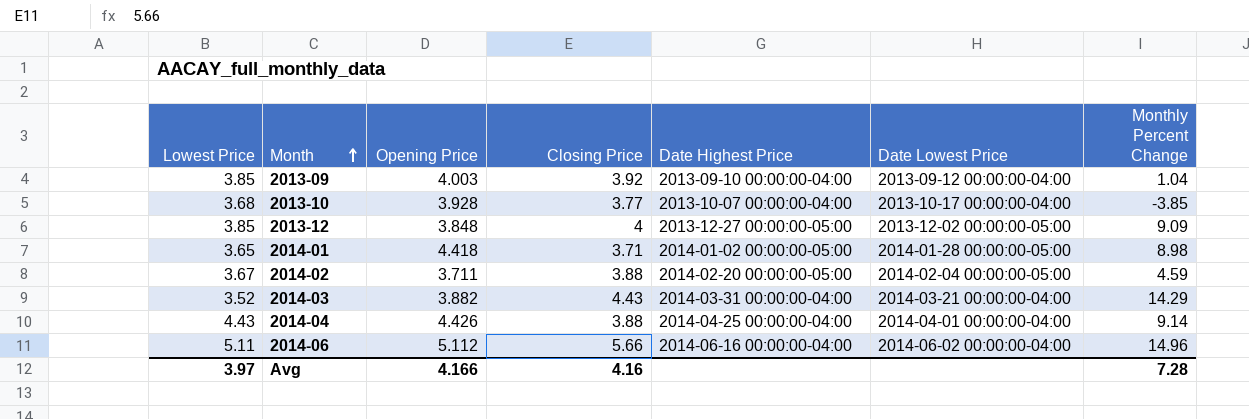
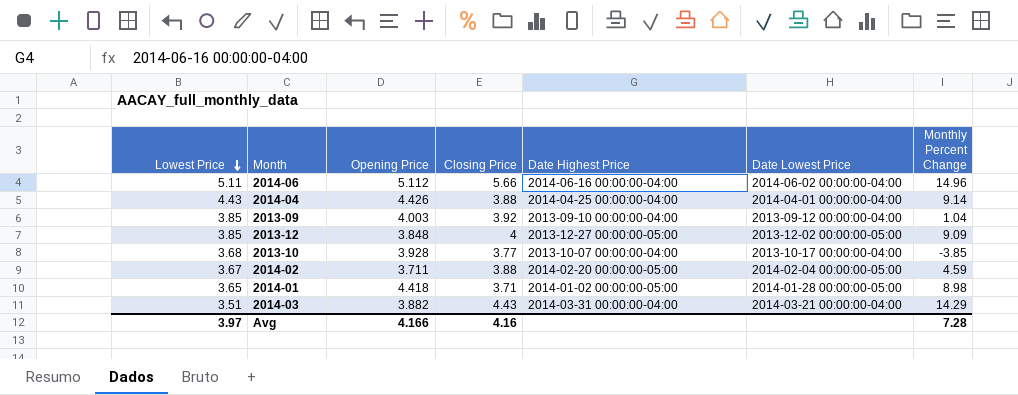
row order: Month ascending -> Lowest Price descending
2014-03 | Lowest Price: 3.52 -> 3.51

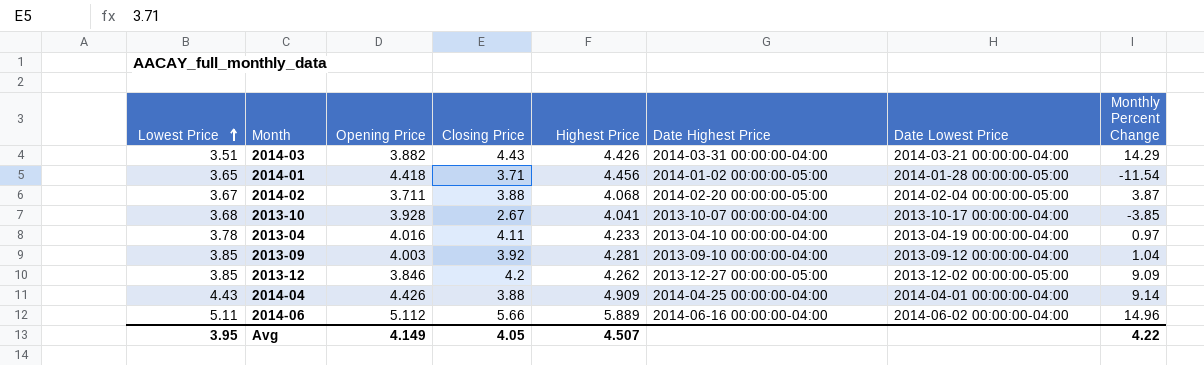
row order: Lowest Price descending -> Lowest Price ascending
column Highest Price | position: none -> 5
2014-01 | Monthly Percent Change: 8.98 -> -11.54
2014-02 | Monthly Percent Change: 4.59 -> 3.87
2013-10 | Closing Price: 3.77 -> 2.67
row 2013-04: none -> 3.78 | 4.016 | 4.11 | 4.233 | 2013-04-10 00:00:00-04:00 | 2013-04-19 00:00:00-04:00 | 0.97
2013-12 | Opening Price: 3.848 -> 3.846
2013-12 | Closing Price: 4 -> 4.2
Avg | Lowest Price: 3.97 -> 3.95
Avg | Opening Price: 4.166 -> 4.149
Avg | Closing Price: 4.16 -> 4.05
Avg | Monthly Percent Change: 7.28 -> 4.22

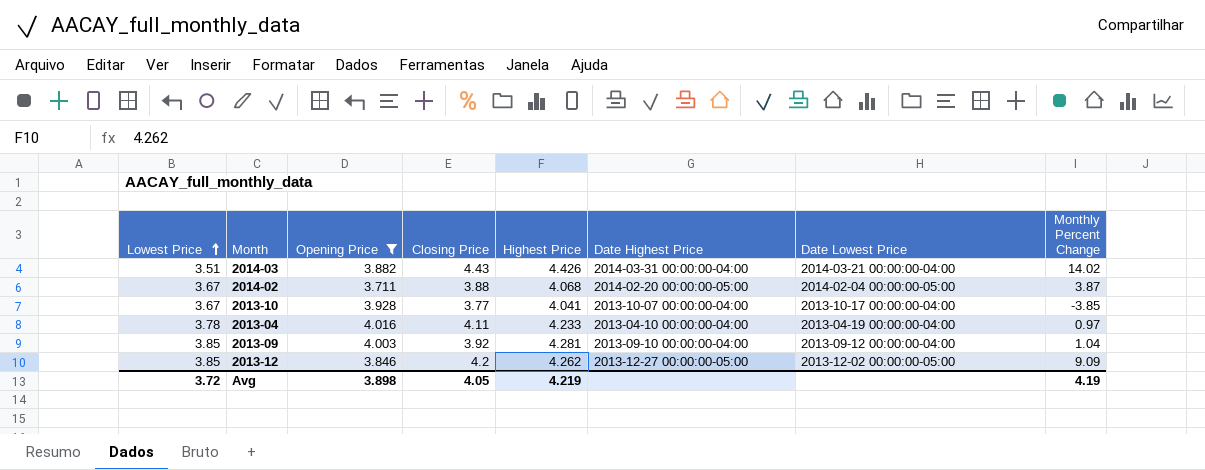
filter: none -> Opening Price <= 4.016
2014-03 | Monthly Percent Change: 14.29 -> 14.02
2013-10 | Lowest Price: 3.68 -> 3.67
2013-10 | Closing Price: 2.67 -> 3.77
Avg | Lowest Price: 3.95 -> 3.72
Avg | Opening Price: 4.149 -> 3.898
Avg | Highest Price: 4.507 -> 4.219
Avg | Monthly Percent Change: 4.22 -> 4.19

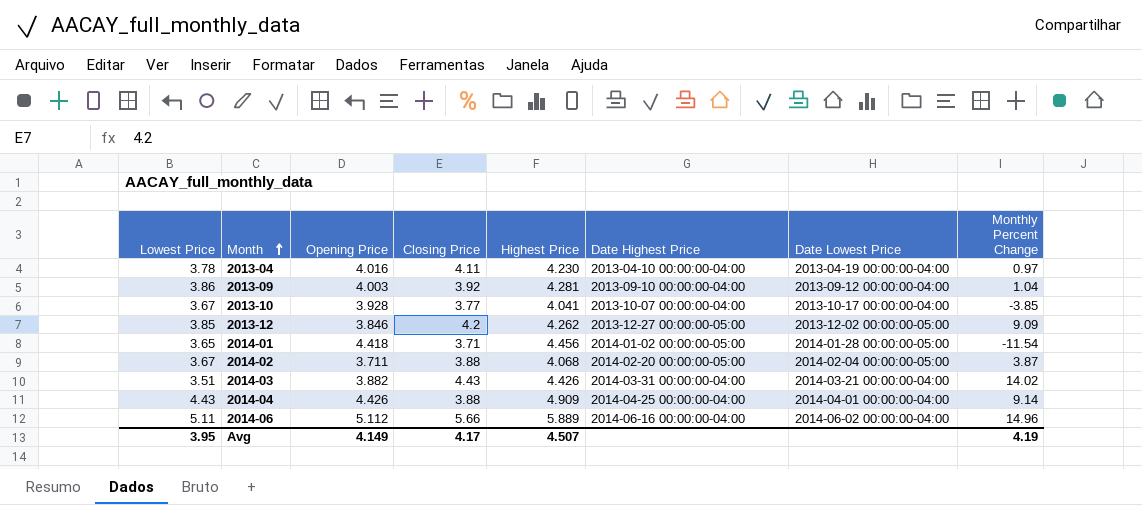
filter: Opening Price <= 4.016 -> none
row order: Lowest Price ascending -> Month ascending
2013-04 | Highest Price: 4.233 -> 4.230
2013-09 | Lowest Price: 3.85 -> 3.86
Avg | Lowest Price: 3.72 -> 3.95
Avg | Opening Price: 3.898 -> 4.149
Avg | Closing Price: 4.05 -> 4.17
Avg | Highest Price: 4.219 -> 4.507

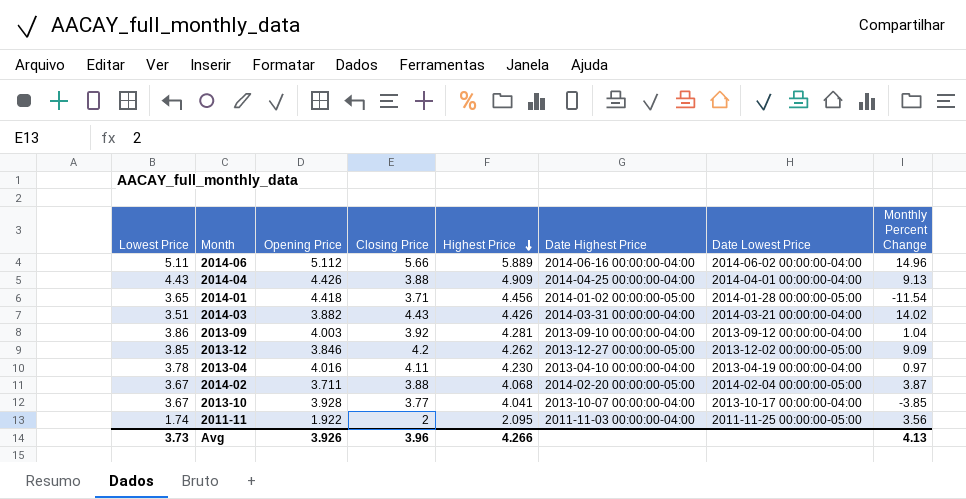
row order: Month ascending -> Highest Price descending
2014-04 | Monthly Percent Change: 9.14 -> 9.13
row 2011-11: none -> 1.74 | 1.922 | 2 | 2.095 | 2011-11-03 00:00:00-04:00 | 2011-11-25 00:00:00-05:00 | 3.56
Avg | Lowest Price: 3.95 -> 3.73
Avg | Opening Price: 4.149 -> 3.926
Avg | Closing Price: 4.17 -> 3.96
Avg | Highest Price: 4.507 -> 4.266
Avg | Monthly Percent Change: 4.19 -> 4.13

